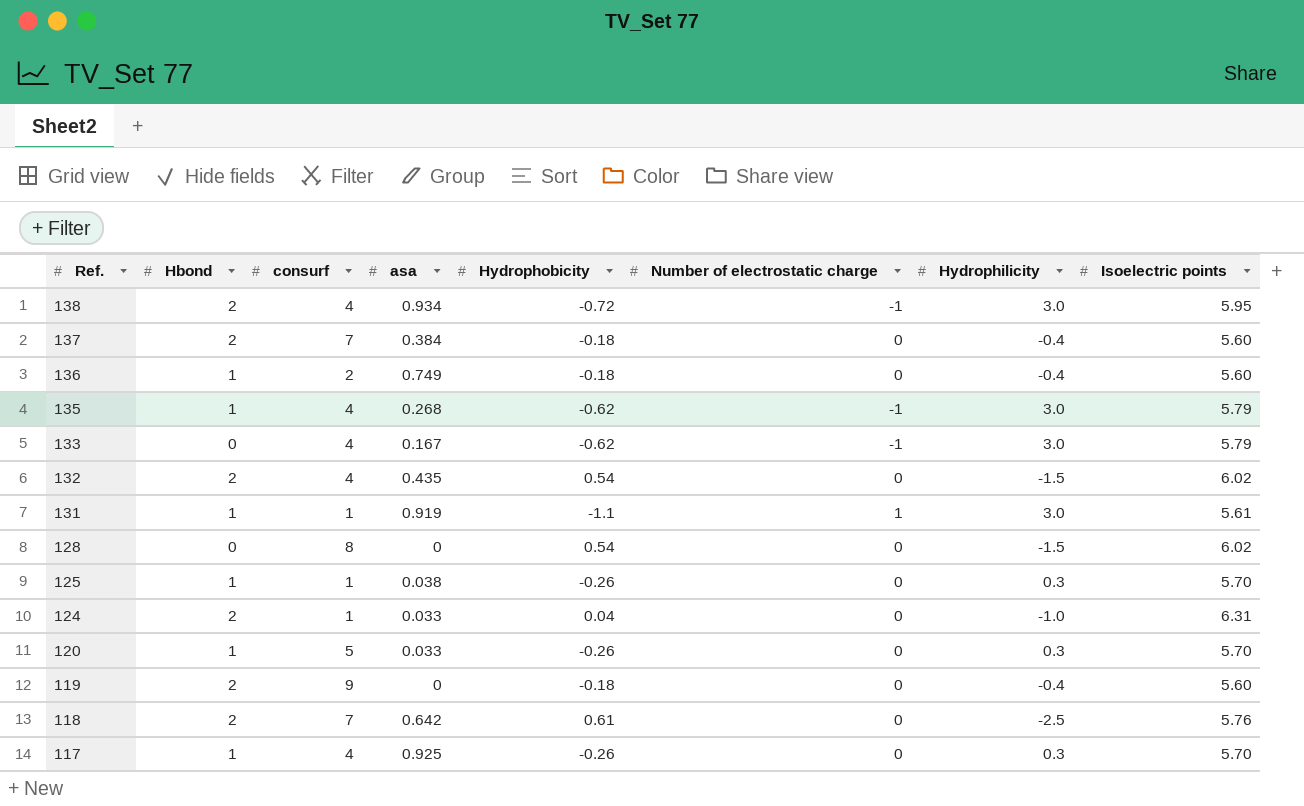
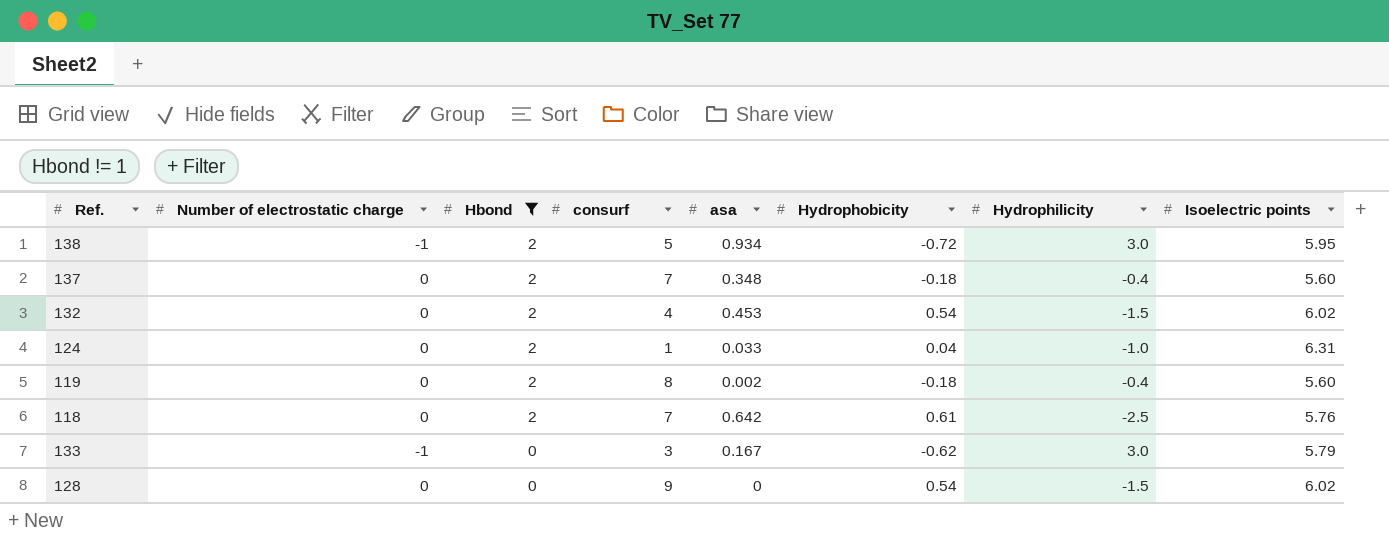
filter: none -> Hbond != 1
row order: Ref. descending -> Hbond descending
column Number of electrostatic charge | position: 6 -> 2
138 | consurf: 4 -> 5
137 | asa: 0.384 -> 0.348
132 | asa: 0.435 -> 0.453
119 | consurf: 9 -> 8
119 | asa: 0 -> 0.002
133 | consurf: 4 -> 3
128 | consurf: 8 -> 9

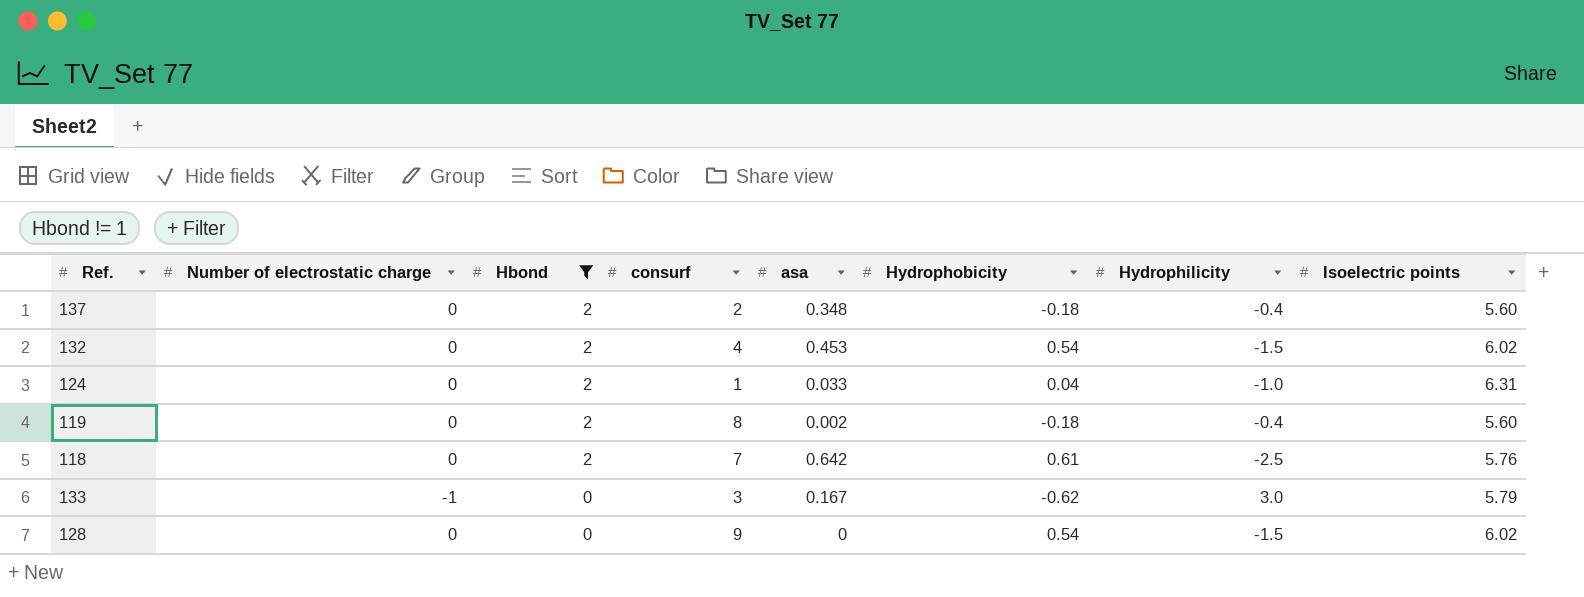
row 138: -1 | 2 | 5 | 0.934 | -0.72 | 3.0 | 5.95 -> none
137 | consurf: 7 -> 2

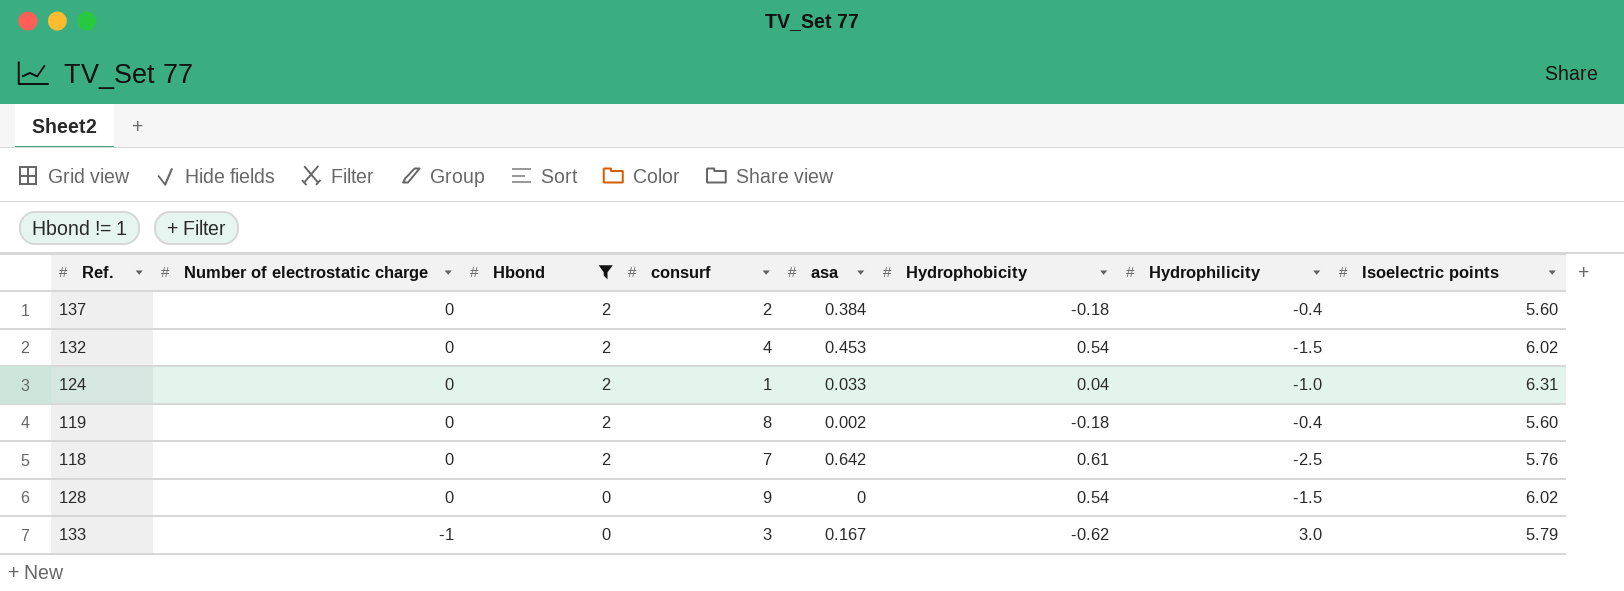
row order: Hbond descending -> Number of electrostatic charge descending
137 | asa: 0.348 -> 0.384

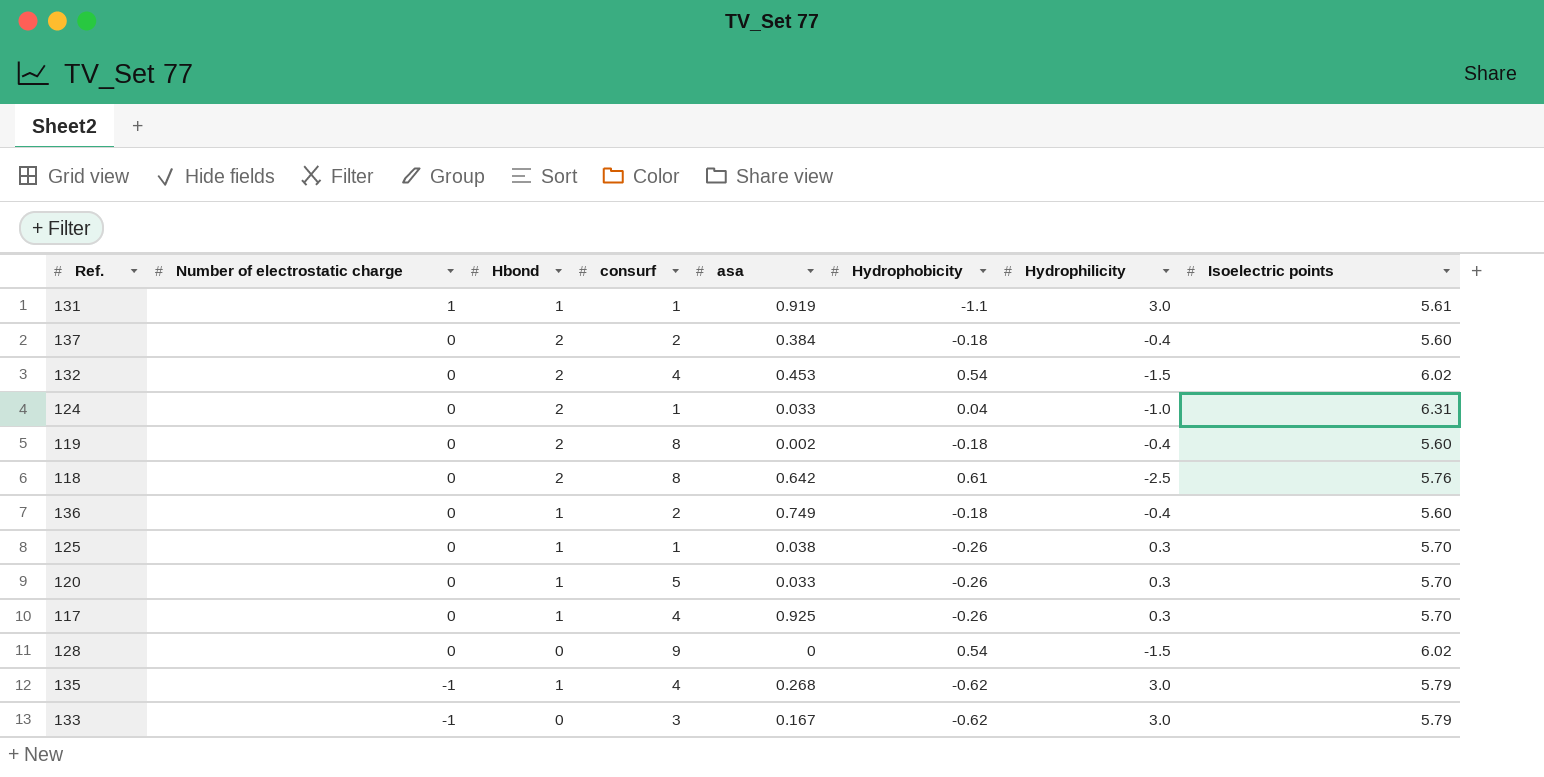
filter: Hbond != 1 -> none
118 | consurf: 7 -> 8

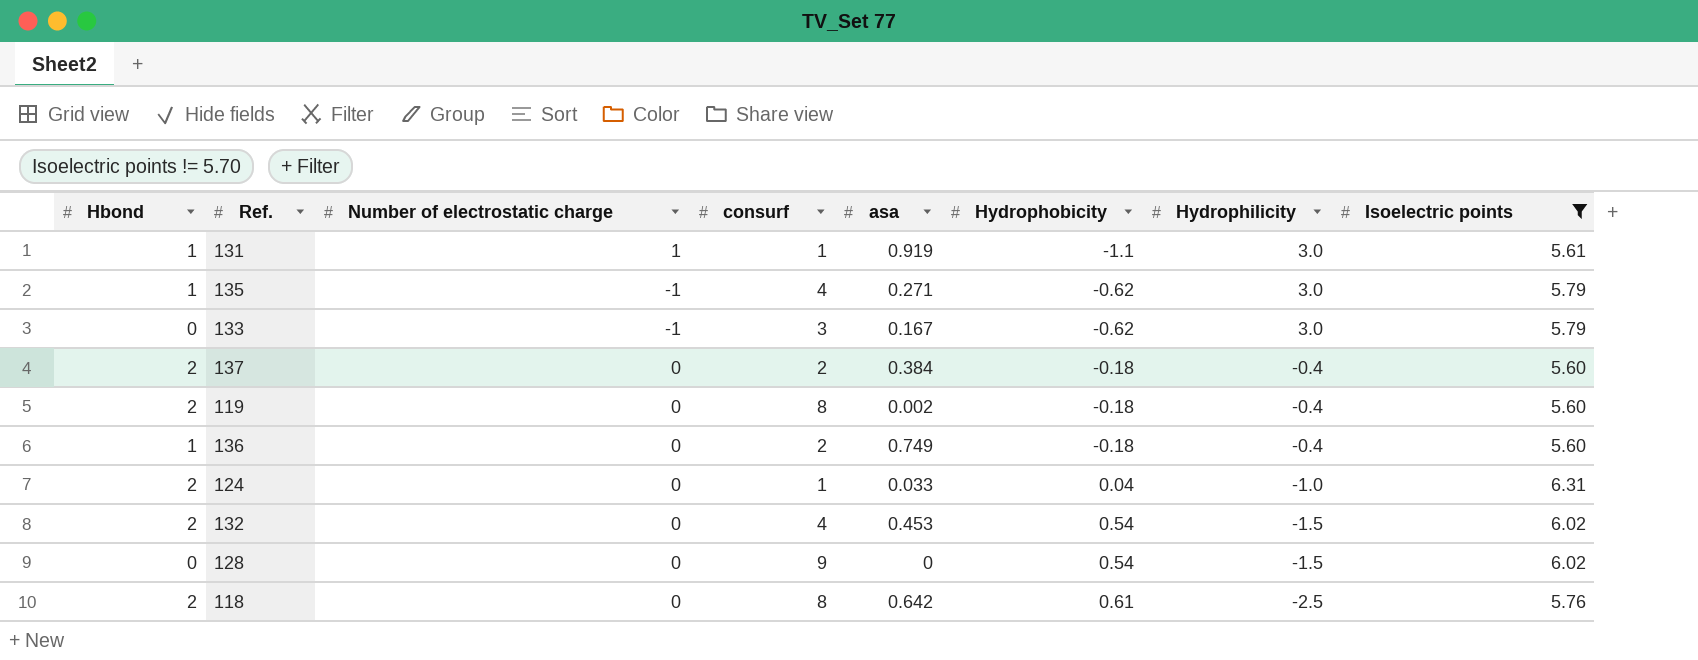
filter: none -> Isoelectric points != 5.70
row order: Number of electrostatic charge descending -> Hydrophobicity ascending
column Hbond | position: 3 -> 1
135 | asa: 0.268 -> 0.271

